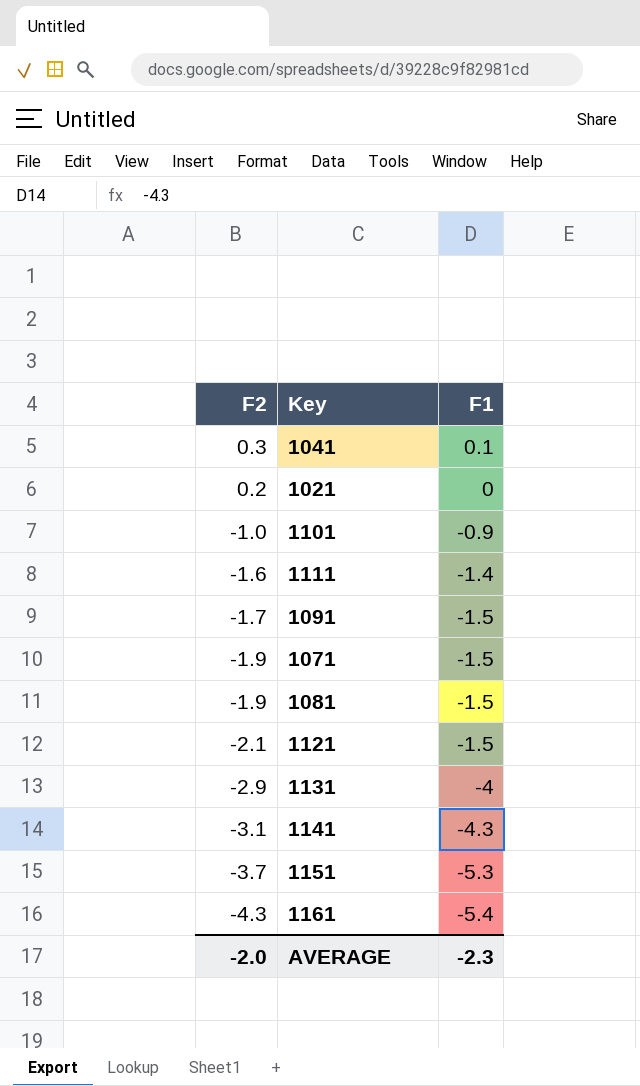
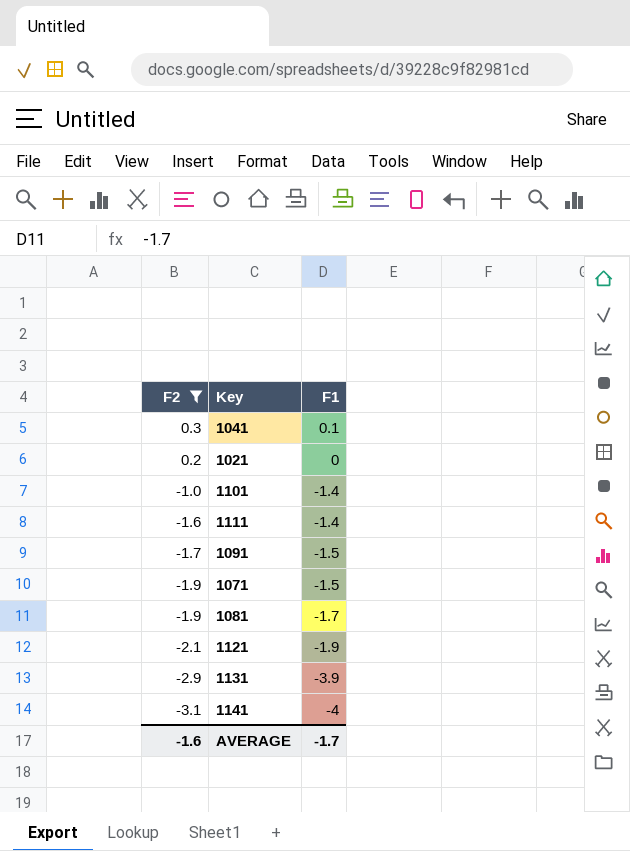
filter: none -> F2 >= -3.1
1101 | F1: -0.9 -> -1.4
1081 | F1: -1.5 -> -1.7
1121 | F1: -1.5 -> -1.9
1131 | F1: -4 -> -3.9
1141 | F1: -4.3 -> -4
AVERAGE | F2: -2.0 -> -1.6
AVERAGE | F1: -2.3 -> -1.7

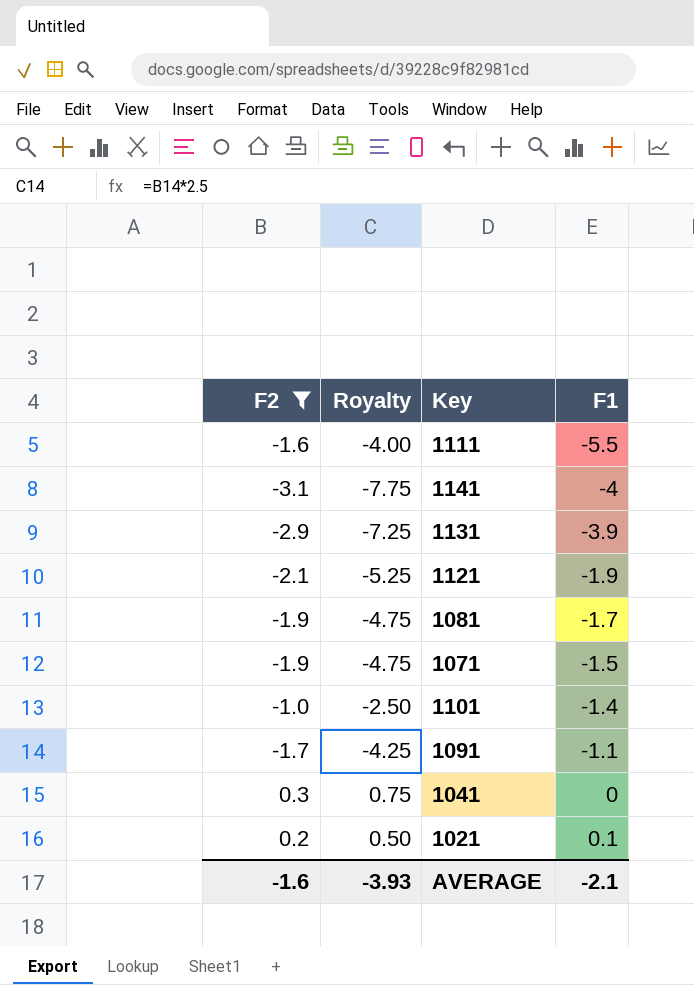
row order: F2 descending -> F1 ascending
column Royalty | formula: none -> [F2] * 2.5
1111 | F1: -1.4 -> -5.5
1091 | F1: -1.5 -> -1.1
1041 | F1: 0.1 -> 0
1021 | F1: 0 -> 0.1
AVERAGE | F1: -1.7 -> -2.1

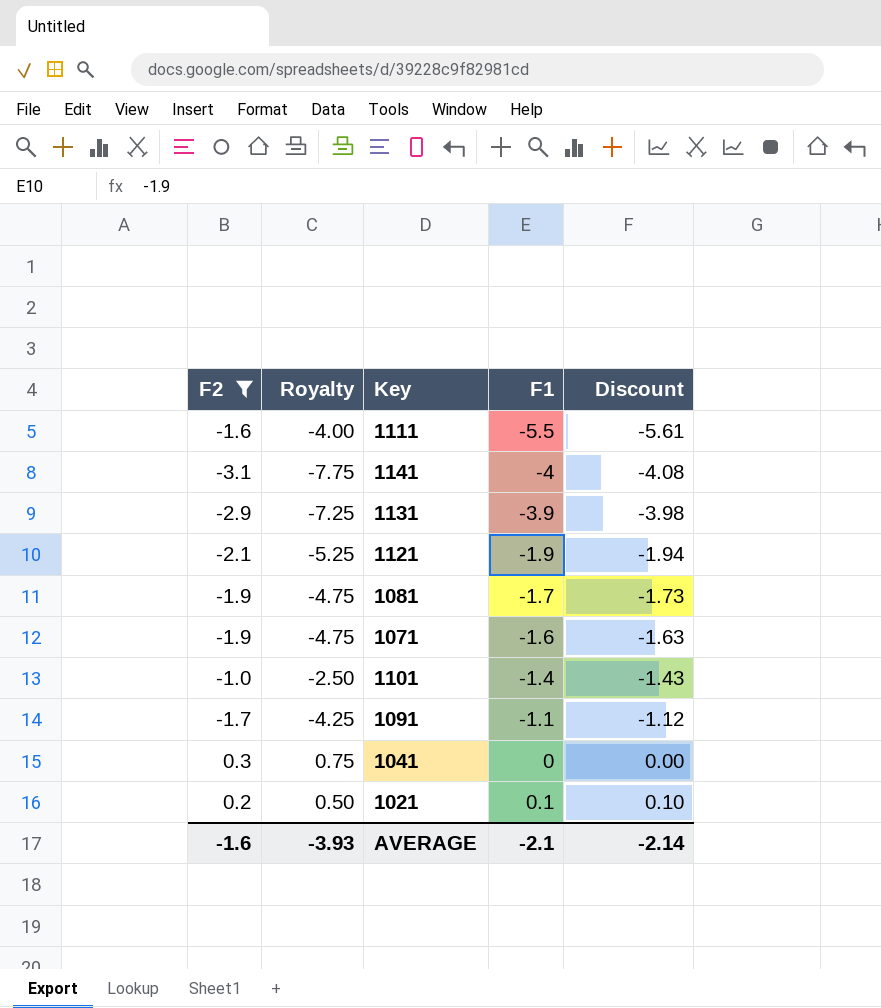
column Discount | formula: none -> [F1] * 1.02
1071 | F1: -1.5 -> -1.6

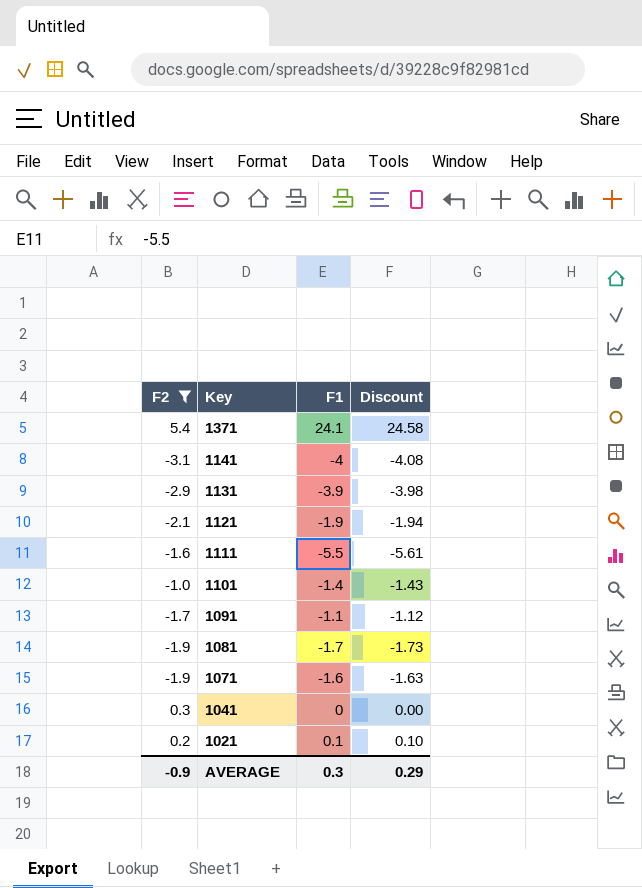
row order: F1 ascending -> Key descending
column Royalty | formula: [F2] * 2.5 -> none
row 1371: none -> 5.4 | 24.1 | 24.58
AVERAGE | F2: -1.6 -> -0.9
AVERAGE | F1: -2.1 -> 0.3
AVERAGE | Discount: -2.14 -> 0.29

